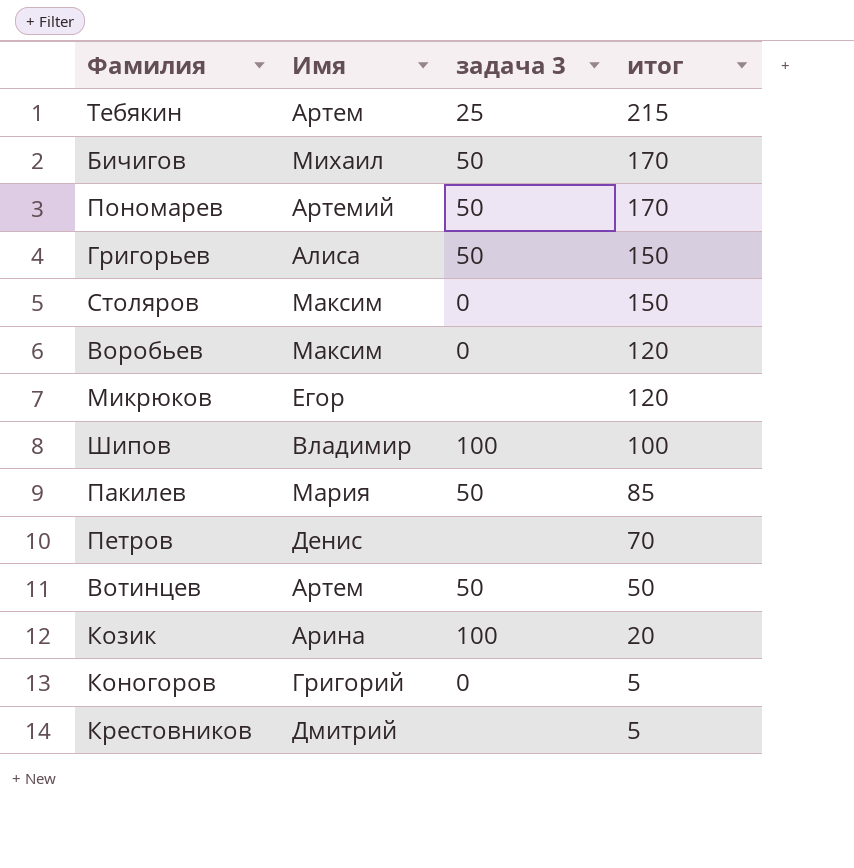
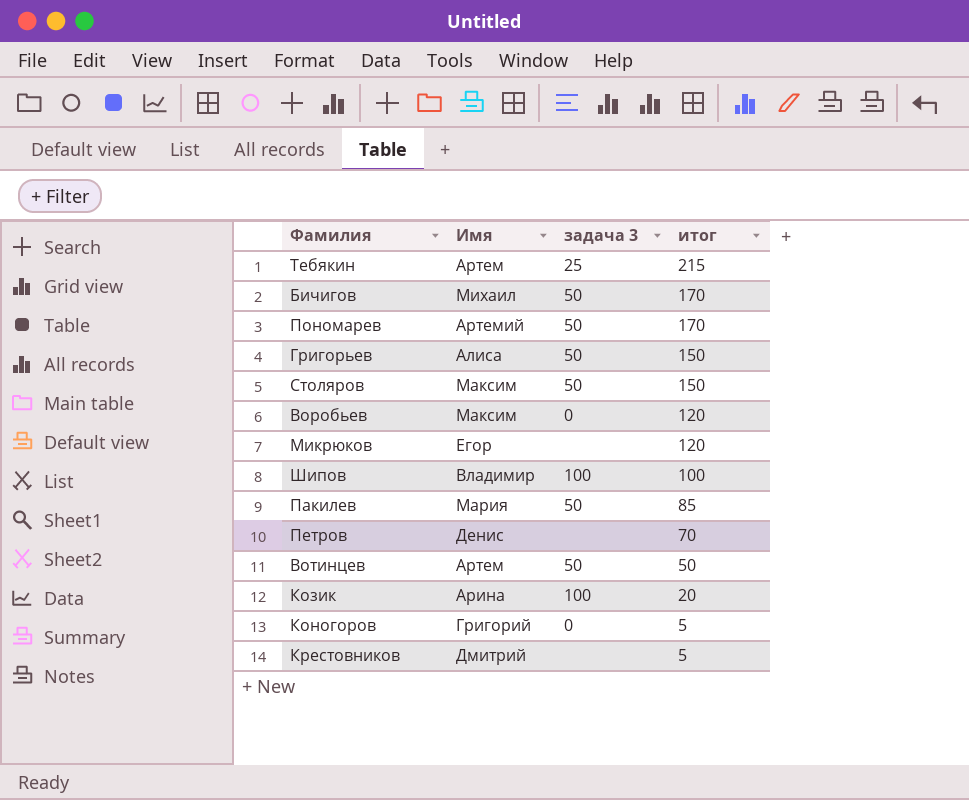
Столяров | задача 3: 0 -> 50

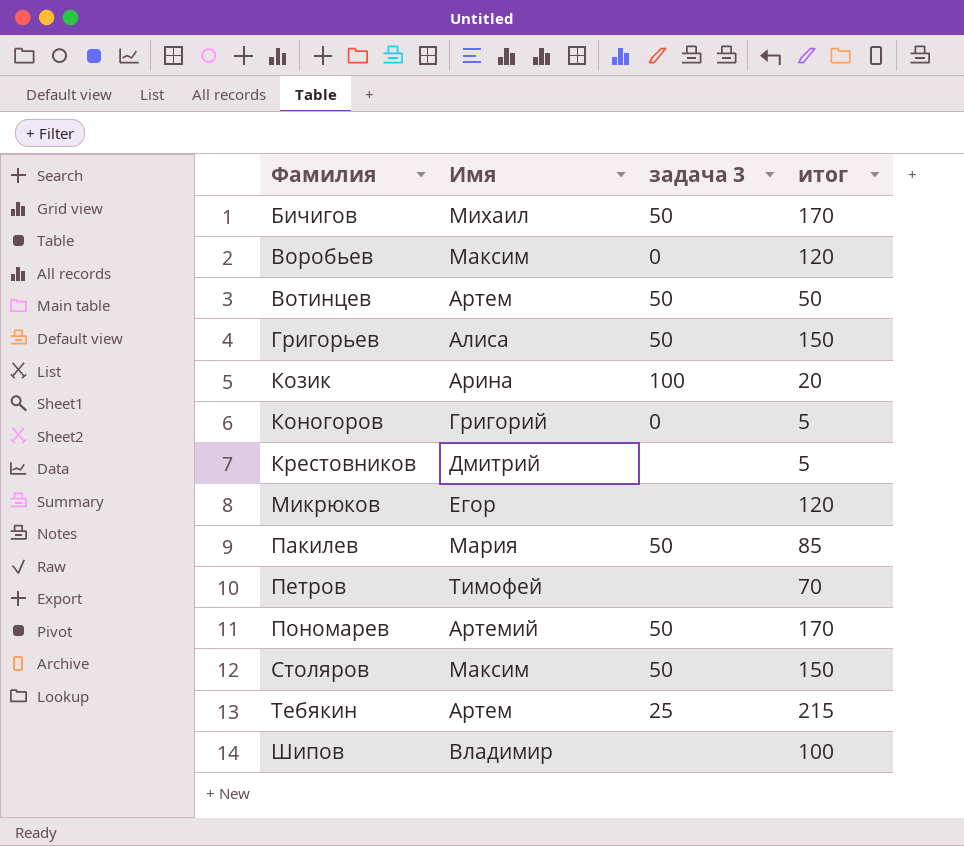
row order: итог descending -> Фамилия ascending
Петров | Имя: Денис -> Тимофей
Шипов | задача 3: 100 -> none

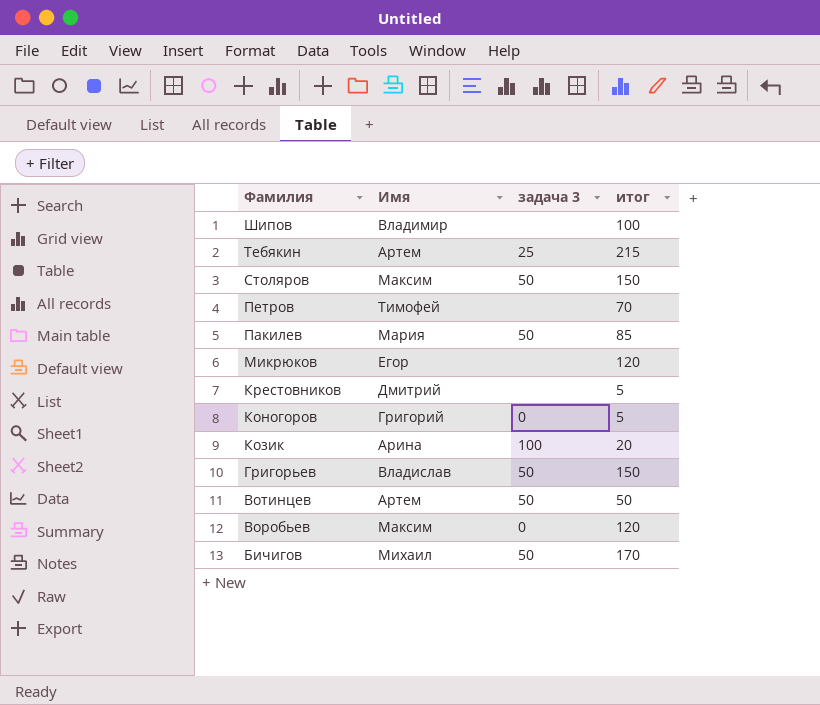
row order: Фамилия ascending -> Фамилия descending
row Пономарев: Артемий | 50 | 170 -> none
Григорьев | Имя: Алиса -> Владислав

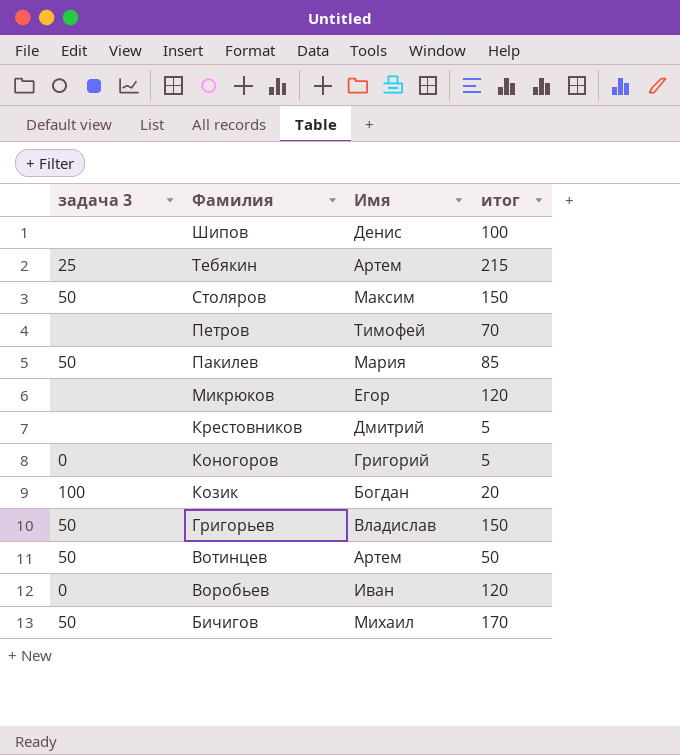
column задача 3 | position: 3 -> 1
Шипов | Имя: Владимир -> Денис
Козик | Имя: Арина -> Богдан
Воробьев | Имя: Максим -> Иван

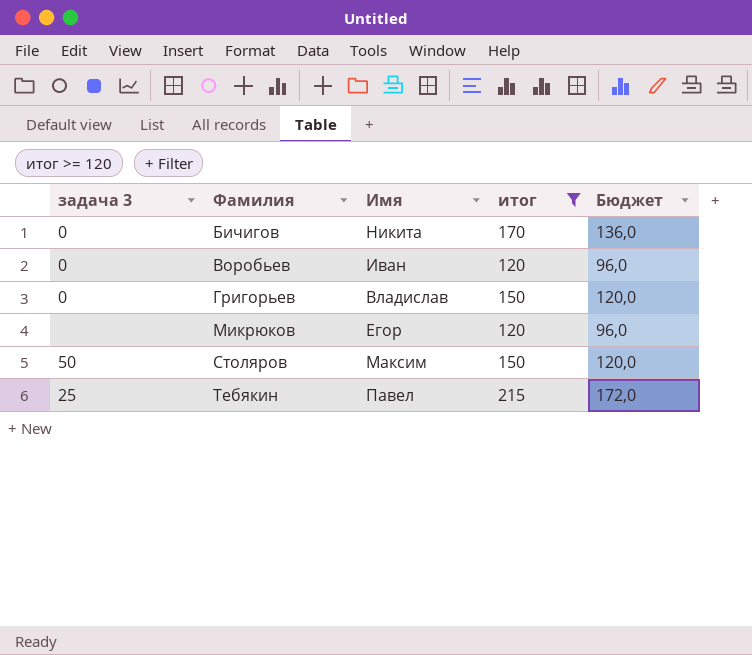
filter: none -> итог >= 120
row order: Фамилия descending -> Фамилия ascending
column Бюджет | formula: none -> [итог] * 0,8
Бичигов | задача 3: 50 -> 0
Бичигов | Имя: Михаил -> Никита
Григорьев | задача 3: 50 -> 0
Тебякин | Имя: Артем -> Павел

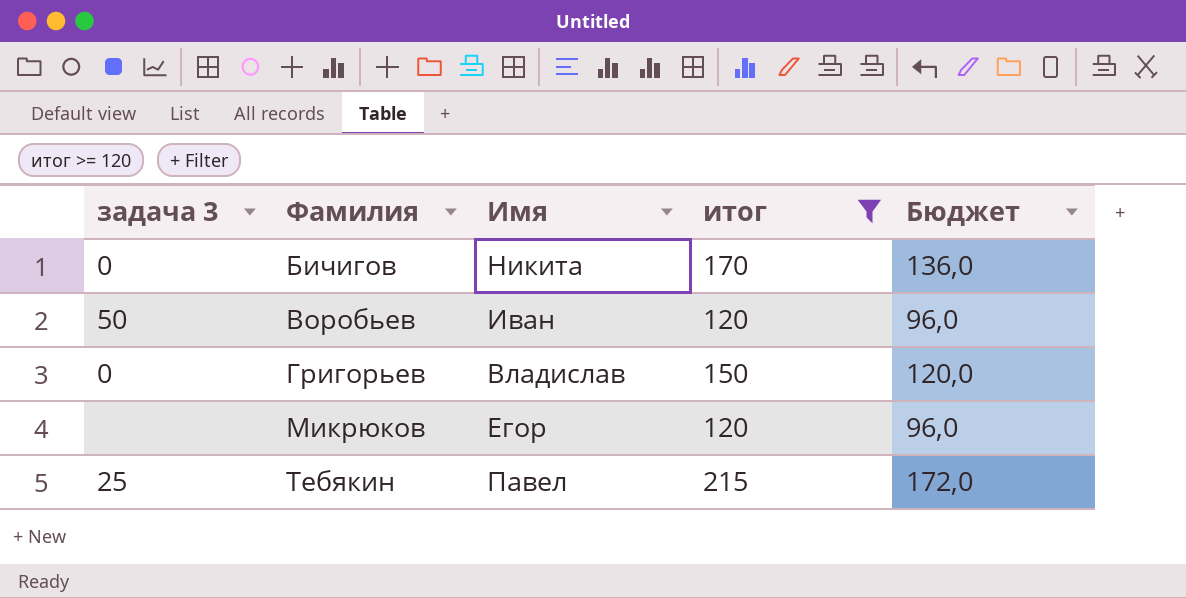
row Столяров: 50 | Максим | 150 | 120,0 -> none
Воробьев | задача 3: 0 -> 50

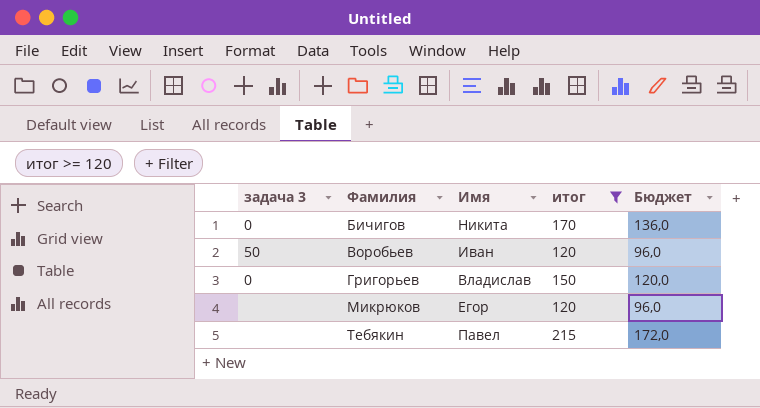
Тебякин | задача 3: 25 -> none

